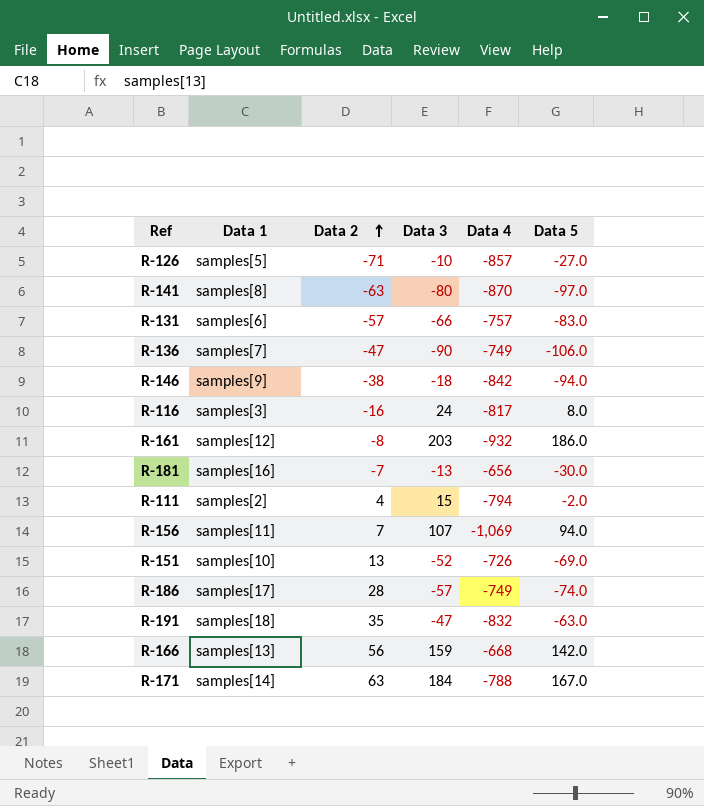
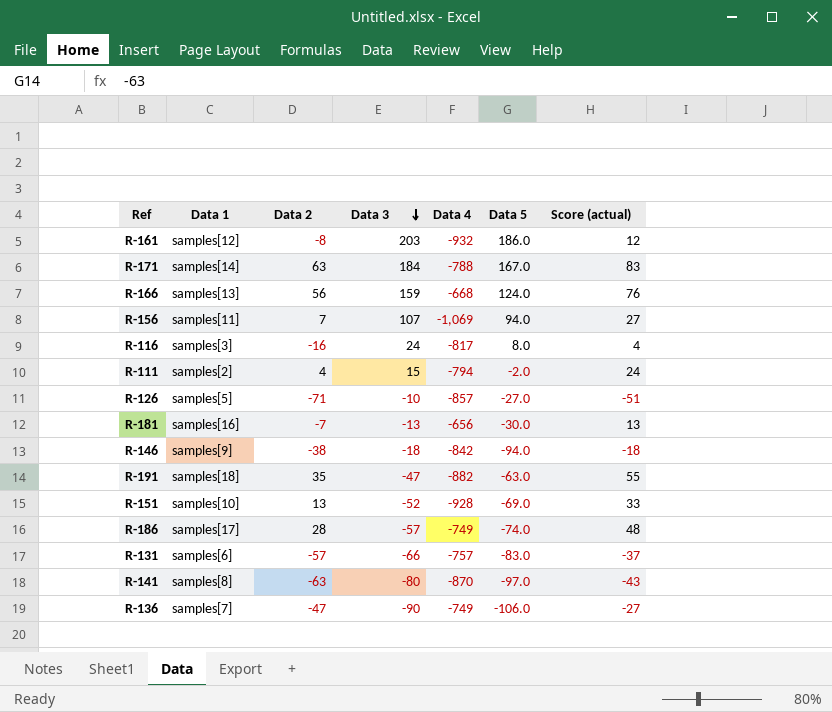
row order: Data 2 ascending -> Data 3 descending
column Score (actual) | formula: none -> [Data 2] + 20
R-166 | Data 5: 142.0 -> 124.0
R-191 | Data 4: -832 -> -882
R-151 | Data 4: -726 -> -928

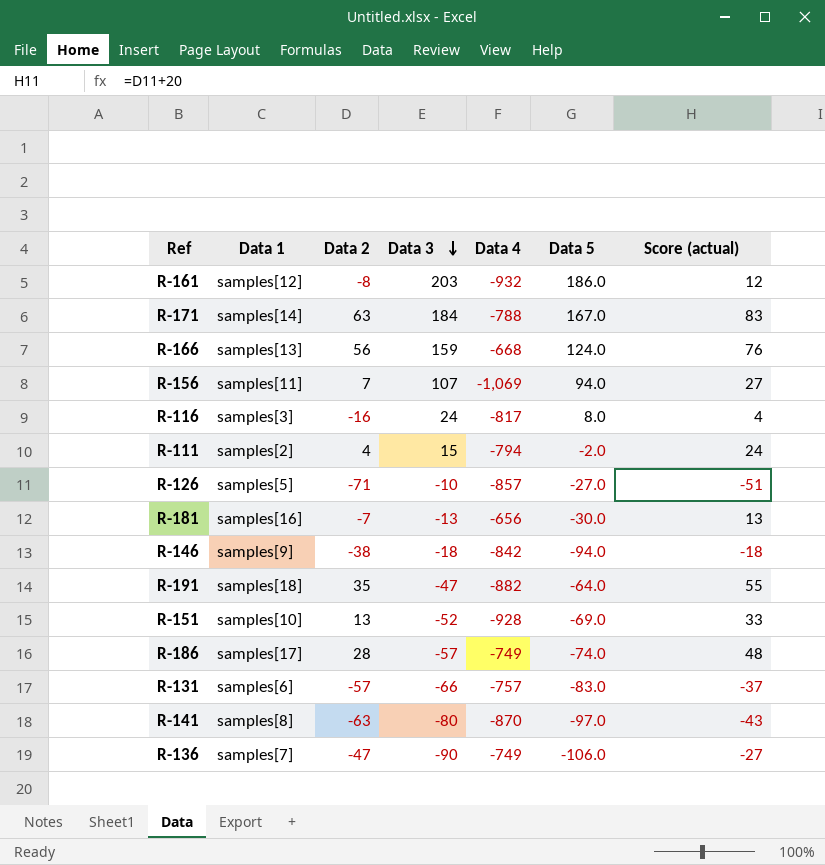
R-191 | Data 5: -63.0 -> -64.0

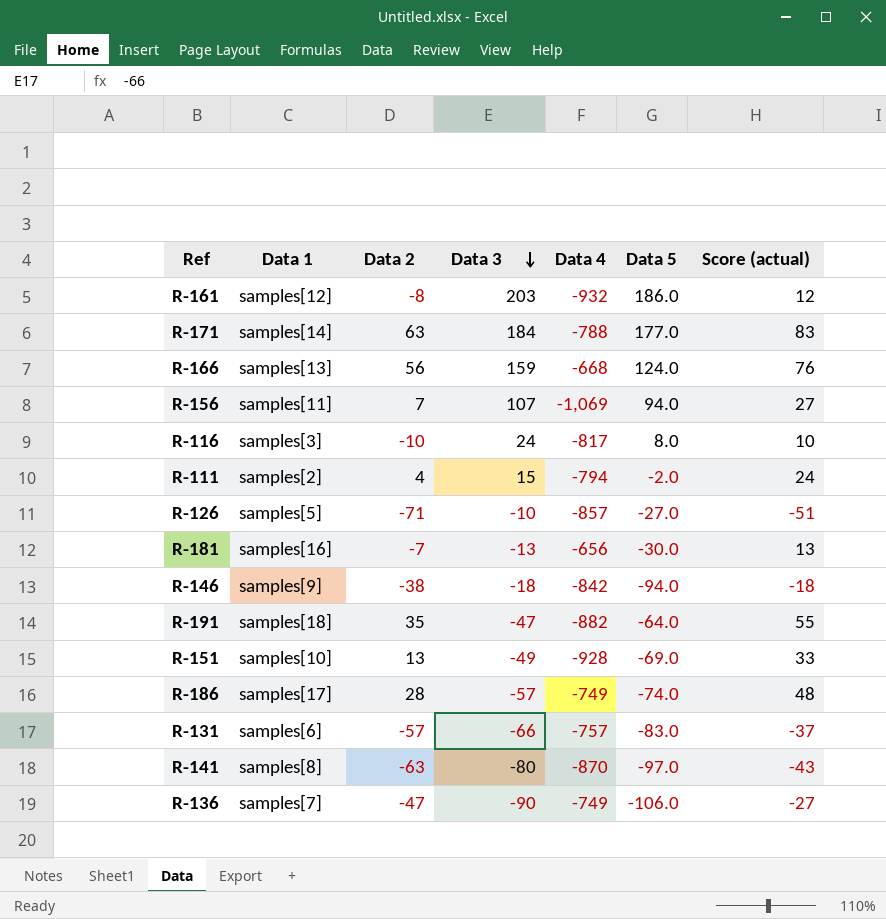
R-171 | Data 5: 167.0 -> 177.0
R-116 | Data 2: -16 -> -10
R-116 | Score (actual): 4 -> 10
R-151 | Data 3: -52 -> -49

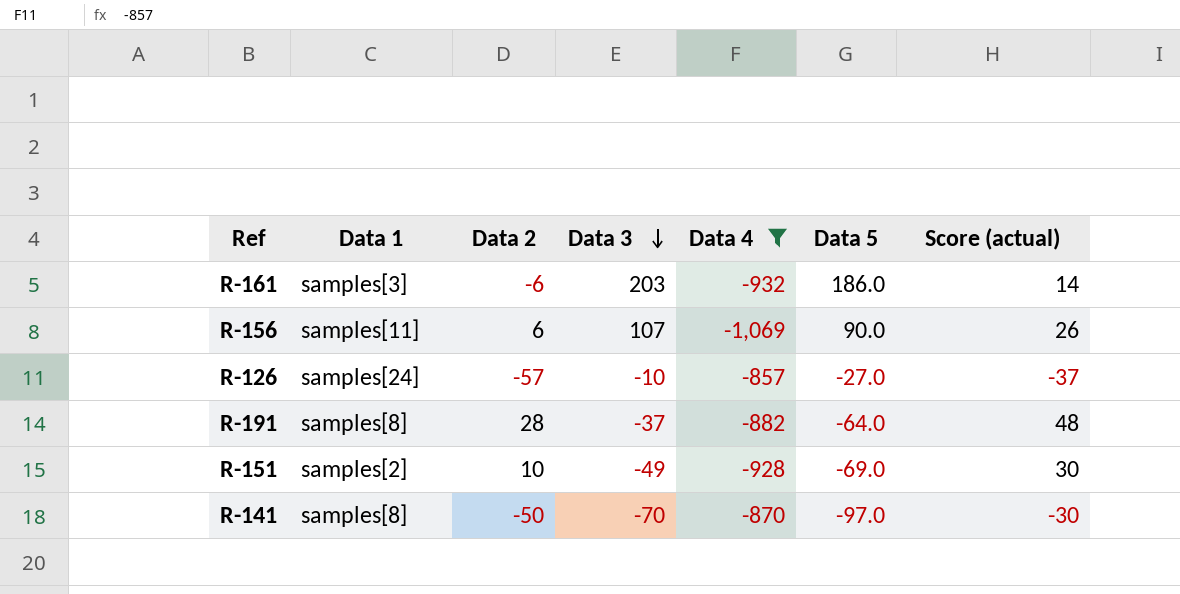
filter: none -> Data 4 <= -857
R-161 | Data 1: samples[12] -> samples[3]
R-161 | Data 2: -8 -> -6
R-161 | Score (actual): 12 -> 14
R-156 | Data 2: 7 -> 6
R-156 | Data 5: 94.0 -> 90.0
R-156 | Score (actual): 27 -> 26
R-126 | Data 1: samples[5] -> samples[24]
R-126 | Data 2: -71 -> -57
R-126 | Score (actual): -51 -> -37
R-191 | Data 1: samples[18] -> samples[8]
R-191 | Data 2: 35 -> 28
R-191 | Data 3: -47 -> -37
R-191 | Score (actual): 55 -> 48
R-151 | Data 1: samples[10] -> samples[2]
R-151 | Data 2: 13 -> 10
R-151 | Score (actual): 33 -> 30
R-141 | Data 2: -63 -> -50
R-141 | Data 3: -80 -> -70
R-141 | Score (actual): -43 -> -30

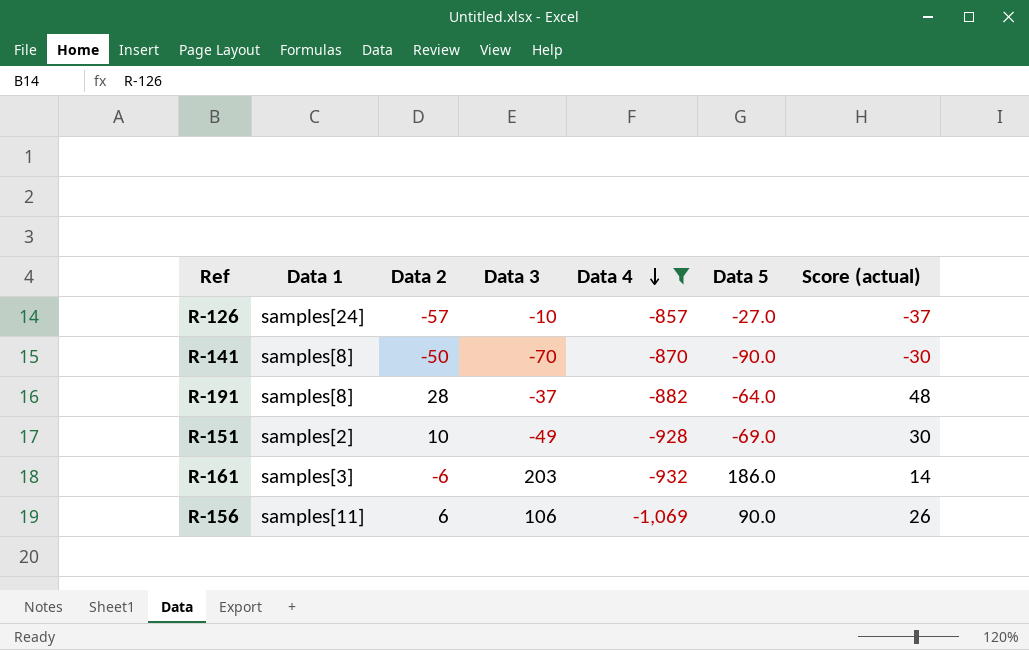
row order: Data 3 descending -> Data 4 descending
R-141 | Data 5: -97.0 -> -90.0
R-156 | Data 3: 107 -> 106

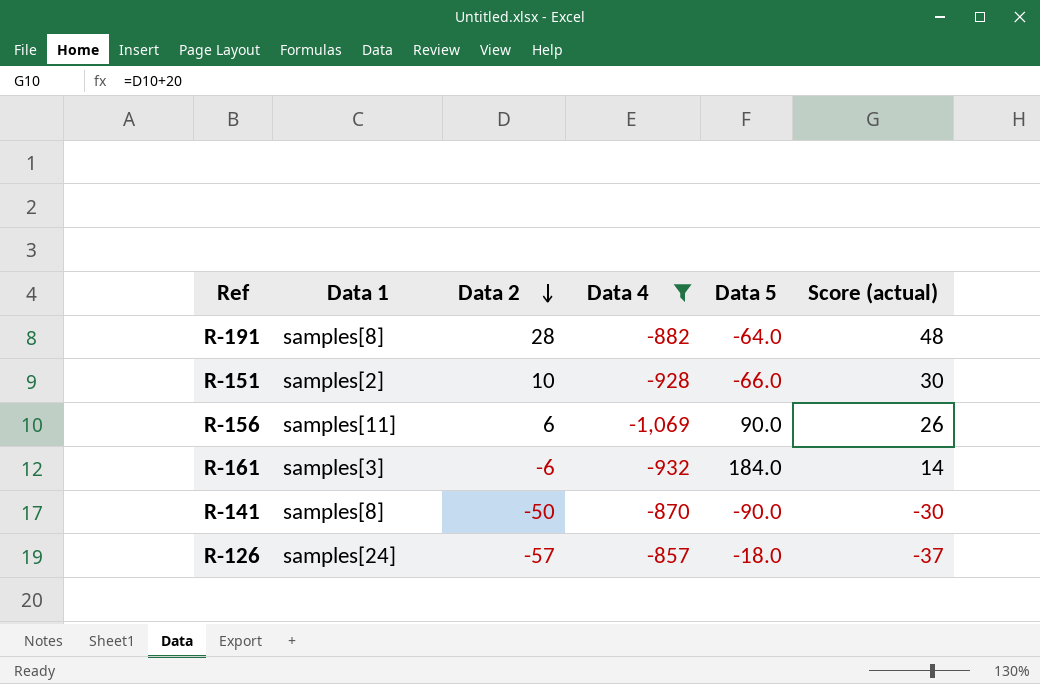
row order: Data 4 descending -> Data 2 descending
column Data 3 | position: 4 -> none
R-151 | Data 5: -69.0 -> -66.0
R-161 | Data 5: 186.0 -> 184.0
R-126 | Data 5: -27.0 -> -18.0

